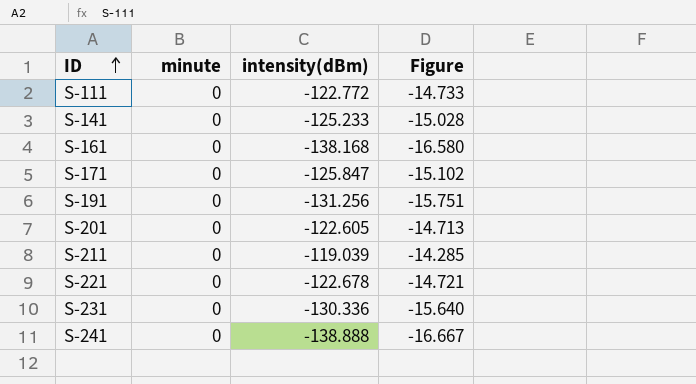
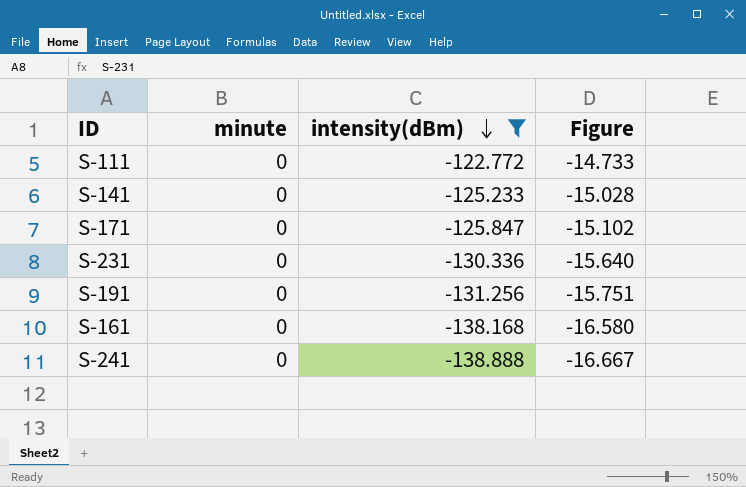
filter: none -> intensity(dBm) <= -122.772
row order: ID ascending -> intensity(dBm) descending

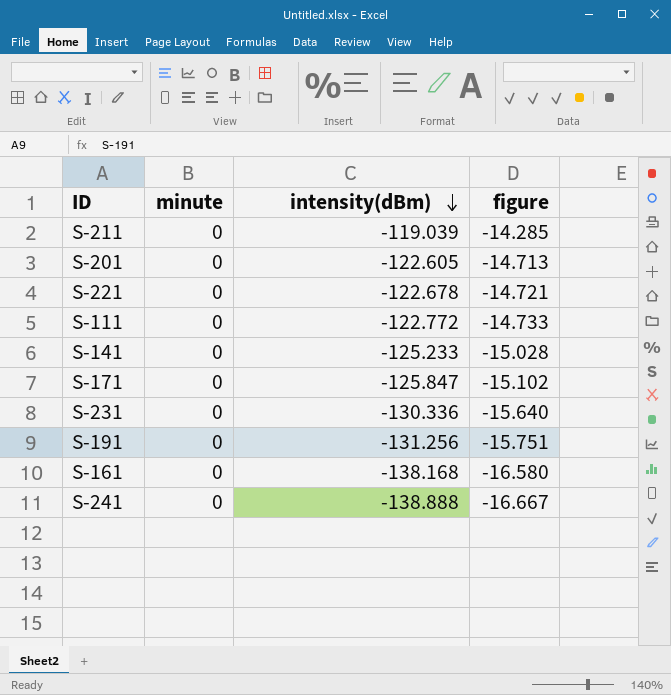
filter: intensity(dBm) <= -122.772 -> none
column name: Figure -> figure

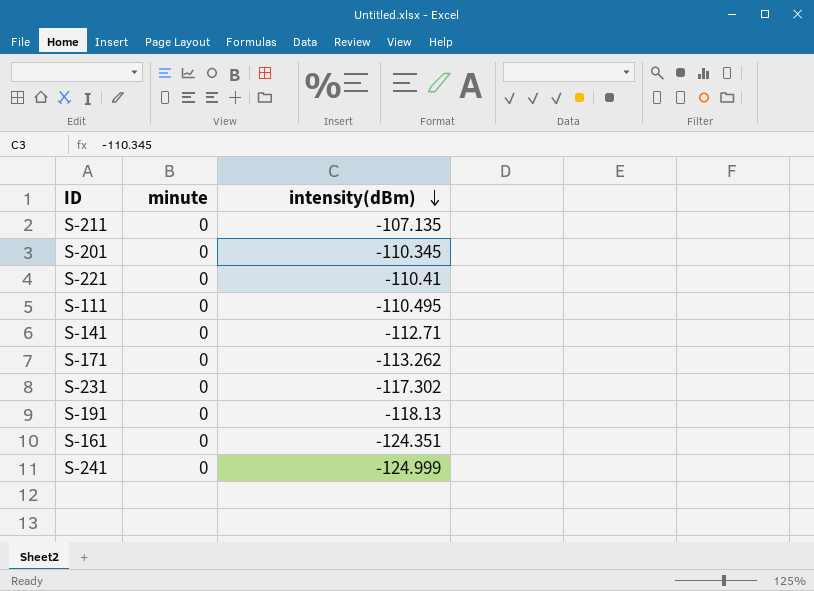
column figure | formula: [intensity(dBm)] * 0.12 -> none
S-211 | intensity(dBm): -119.039 -> -107.135
S-201 | intensity(dBm): -122.605 -> -110.345
S-221 | intensity(dBm): -122.678 -> -110.41
S-111 | intensity(dBm): -122.772 -> -110.495
S-141 | intensity(dBm): -125.233 -> -112.71
S-171 | intensity(dBm): -125.847 -> -113.262
S-231 | intensity(dBm): -130.336 -> -117.302
S-191 | intensity(dBm): -131.256 -> -118.13
S-161 | intensity(dBm): -138.168 -> -124.351
S-241 | intensity(dBm): -138.888 -> -124.999

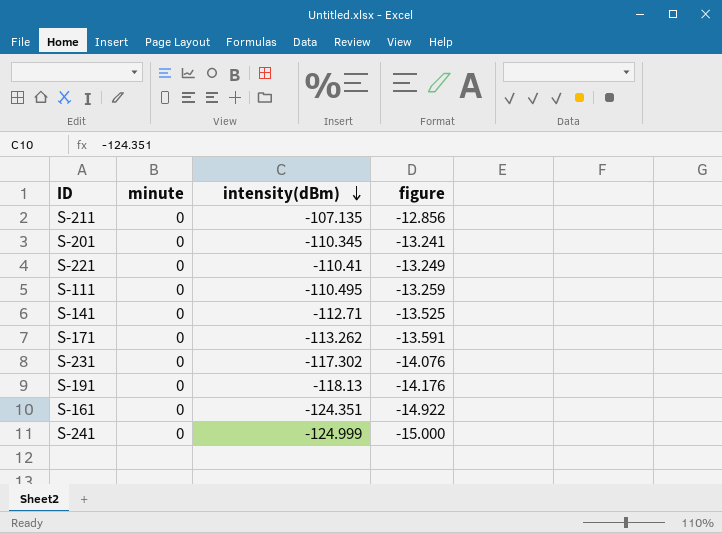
column figure | formula: none -> [intensity(dBm)] * 0.12

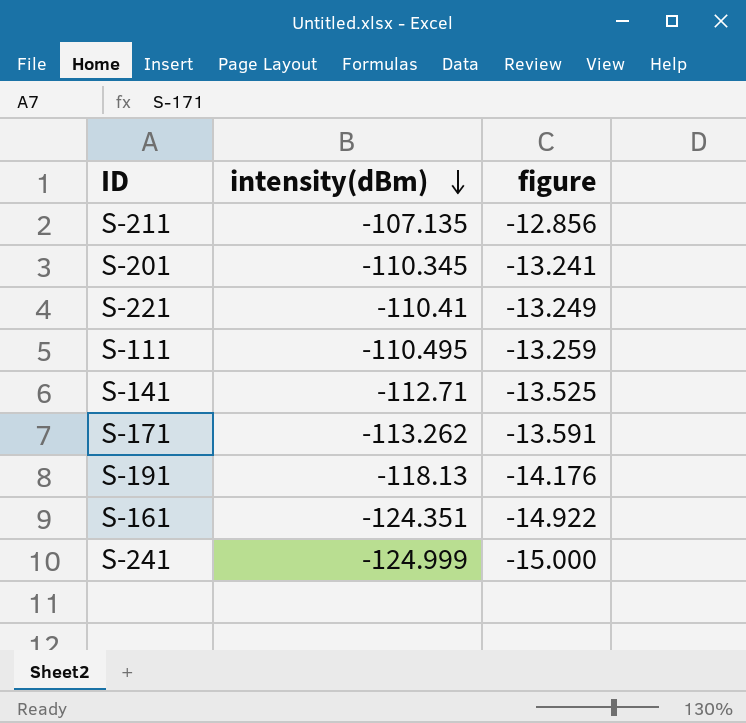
column minute | position: 2 -> none
row S-231: 0 | -117.302 | -14.076 -> none

